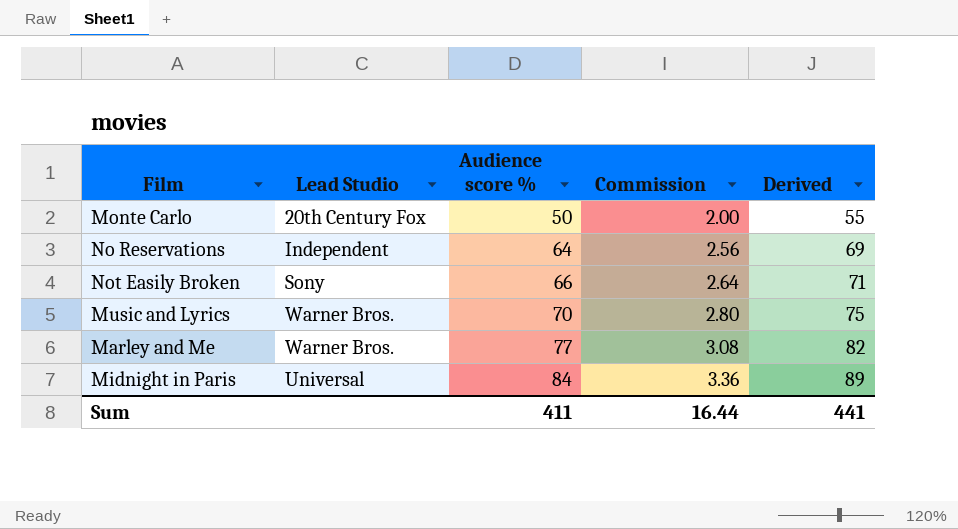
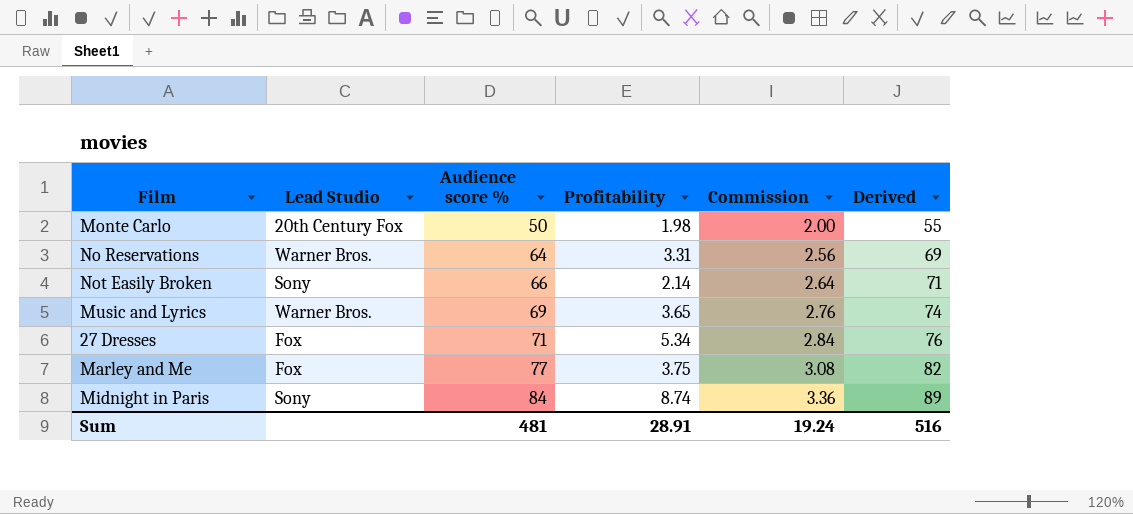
column Profitability | position: none -> 4
No Reservations | Lead Studio: Independent -> Warner Bros.
Music and Lyrics | Audience score %: 70 -> 69
Music and Lyrics | Commission: 2.80 -> 2.76
Music and Lyrics | Derived: 75 -> 74
row 27 Dresses: none -> Fox | 71 | 5.34 | 2.84 | 76
Marley and Me | Lead Studio: Warner Bros. -> Fox
Midnight in Paris | Lead Studio: Universal -> Sony
Sum | Audience score %: 411 -> 481
Sum | Commission: 16.44 -> 19.24
Sum | Derived: 441 -> 516

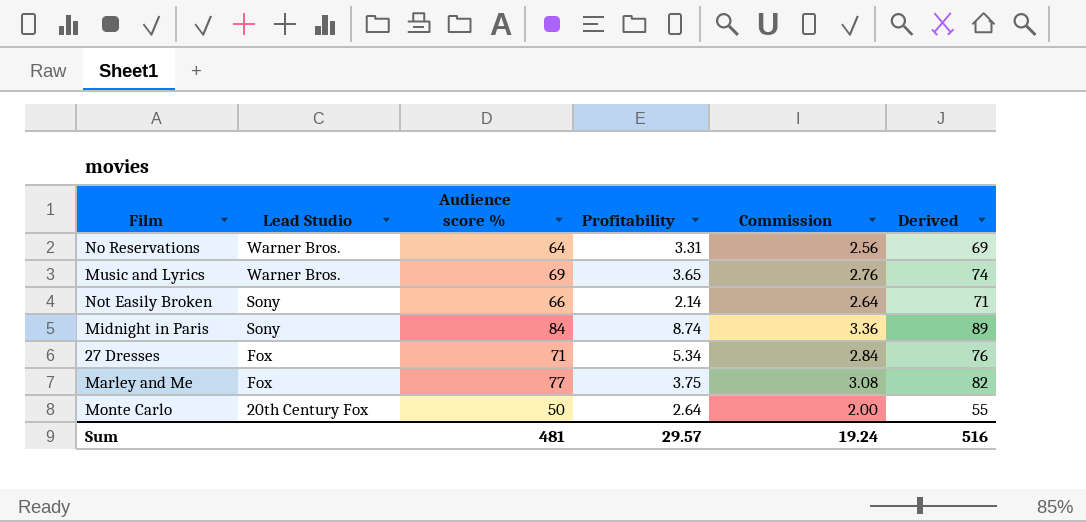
row order: Audience score % ascending -> Lead Studio descending
Monte Carlo | Profitability: 1.98 -> 2.64
Sum | Profitability: 28.91 -> 29.57

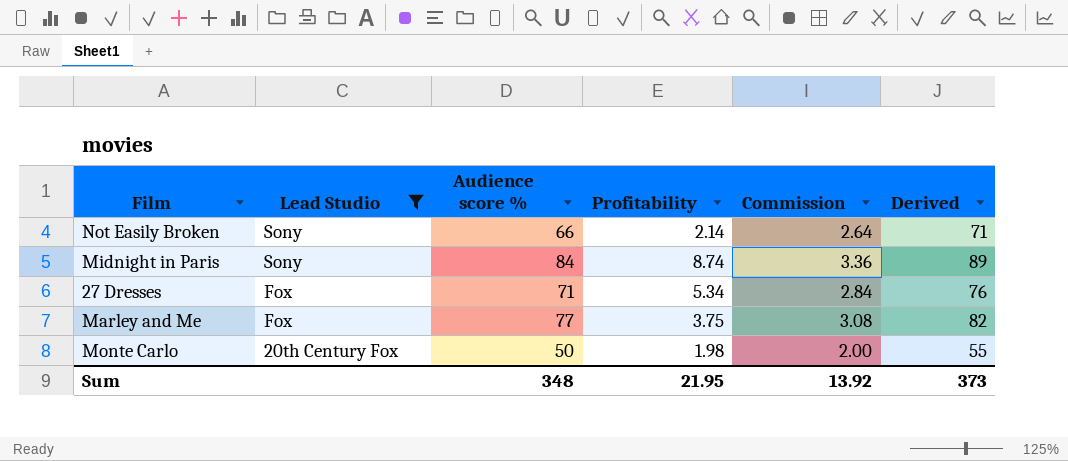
filter: none -> Lead Studio != Warner Bros.
Monte Carlo | Profitability: 2.64 -> 1.98
Sum | Audience score %: 481 -> 348
Sum | Profitability: 29.57 -> 21.95
Sum | Commission: 19.24 -> 13.92
Sum | Derived: 516 -> 373

